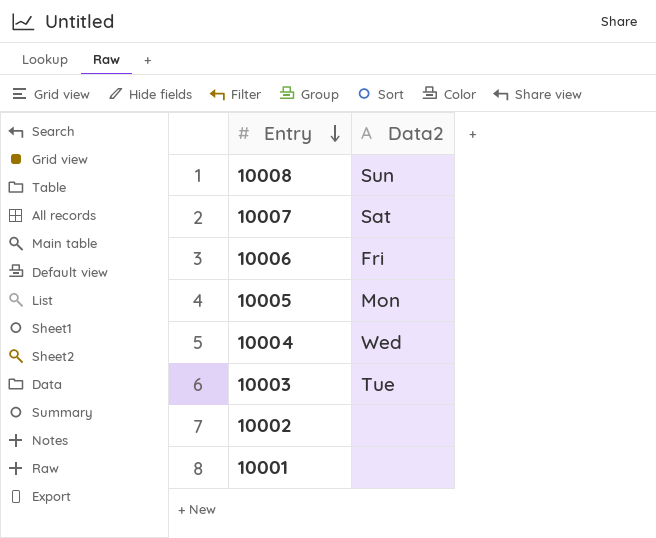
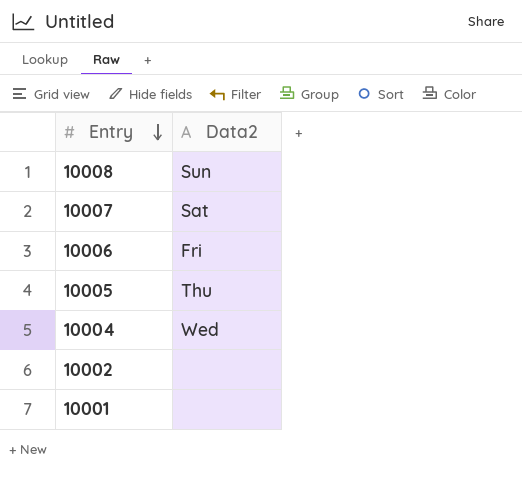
row 10003: Tue -> none
10005 | Data2: Mon -> Thu

